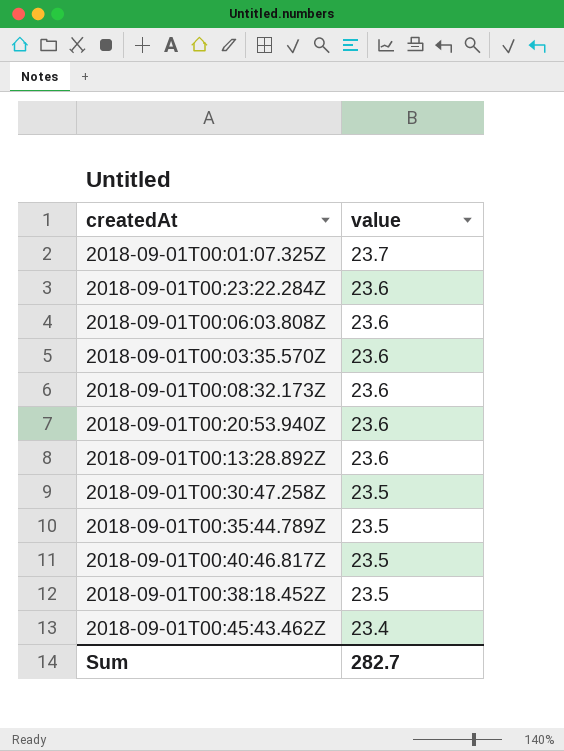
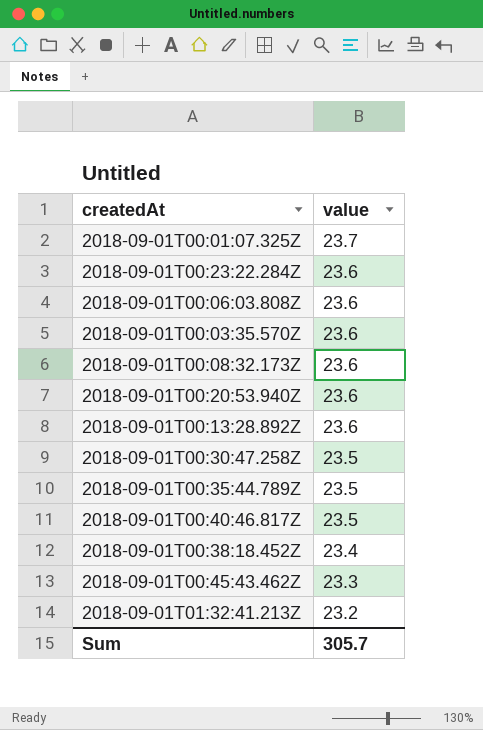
2018-09-01T00:38:18.452Z | value: 23.5 -> 23.4
2018-09-01T00:45:43.462Z | value: 23.4 -> 23.3
row 2018-09-01T01:32:41.213Z: none -> 23.2
Sum | value: 282.7 -> 305.7

